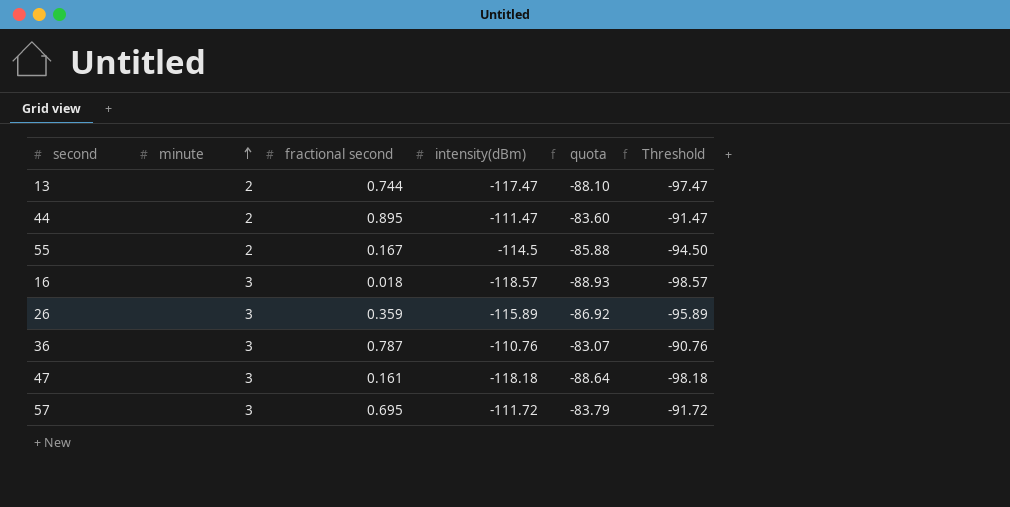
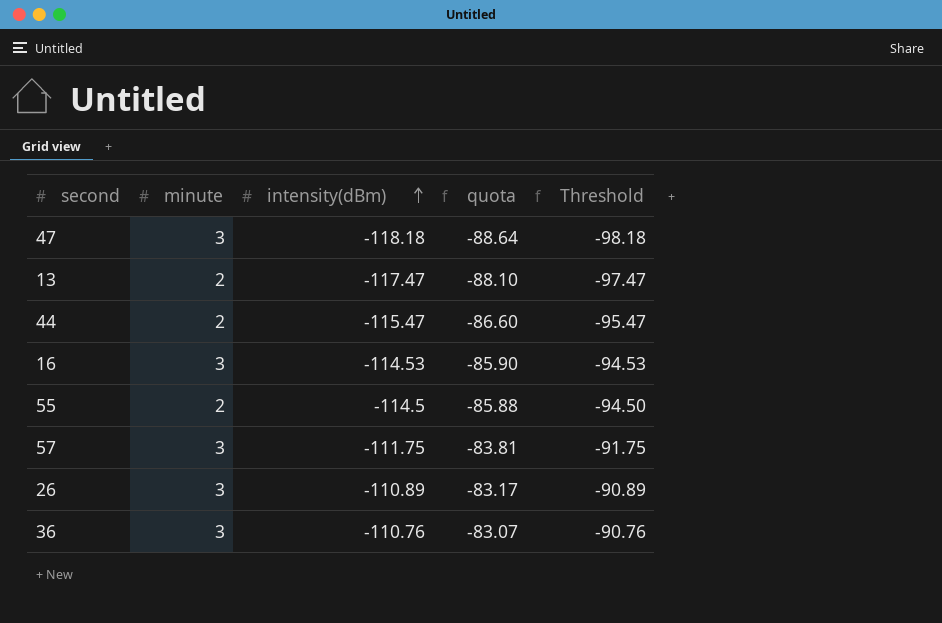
row order: minute ascending -> intensity(dBm) ascending
column fractional second | position: 3 -> none
44 | intensity(dBm): -111.47 -> -115.47
44 | quota: -83.60 -> -86.60
44 | Threshold: -91.47 -> -95.47
16 | intensity(dBm): -118.57 -> -114.53
16 | quota: -88.93 -> -85.90
16 | Threshold: -98.57 -> -94.53
57 | intensity(dBm): -111.72 -> -111.75
57 | quota: -83.79 -> -83.81
57 | Threshold: -91.72 -> -91.75
26 | intensity(dBm): -115.89 -> -110.89
26 | quota: -86.92 -> -83.17
26 | Threshold: -95.89 -> -90.89

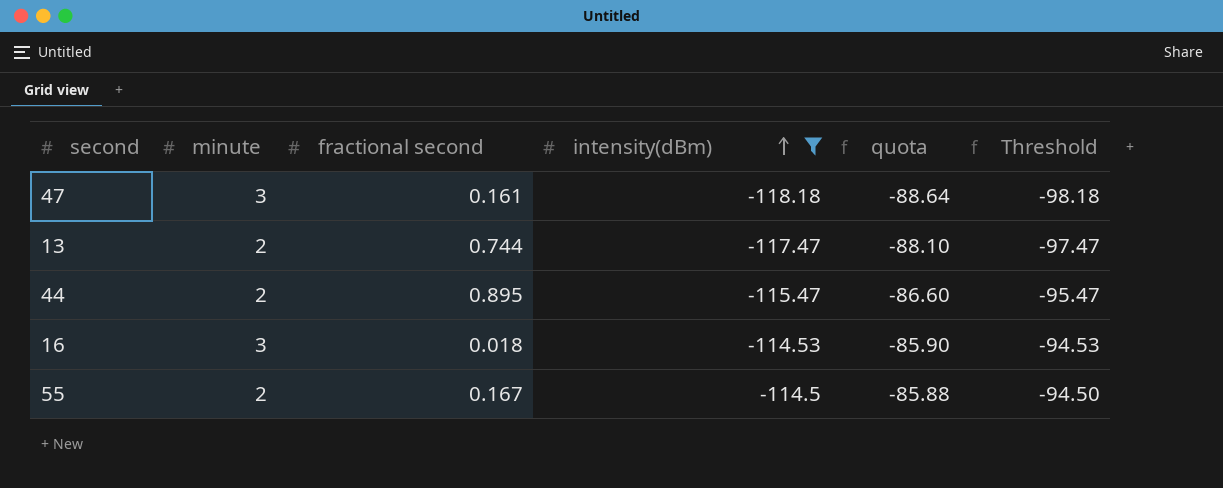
filter: none -> intensity(dBm) <= -114.5
column fractional second | position: none -> 3

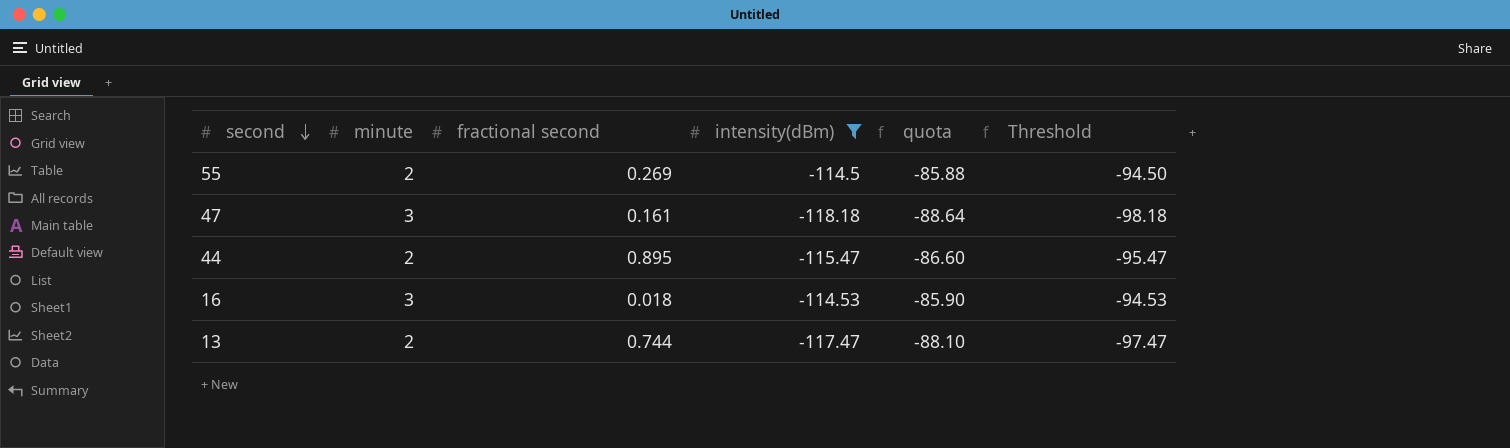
row order: intensity(dBm) ascending -> second descending
55 | fractional second: 0.167 -> 0.269

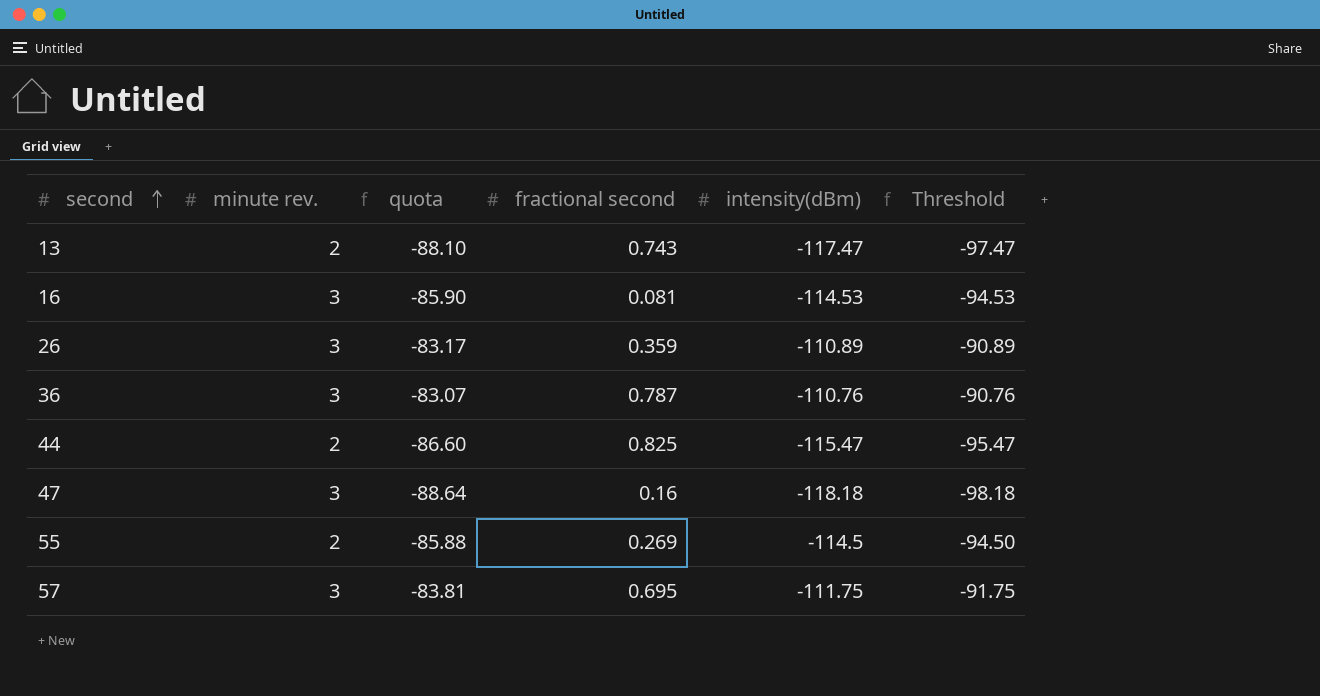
filter: intensity(dBm) <= -114.5 -> none
row order: second descending -> second ascending
column name: minute -> minute rev.
column quota | position: 5 -> 3
13 | fractional second: 0.744 -> 0.743
16 | fractional second: 0.018 -> 0.081
44 | fractional second: 0.895 -> 0.825
47 | fractional second: 0.161 -> 0.16

